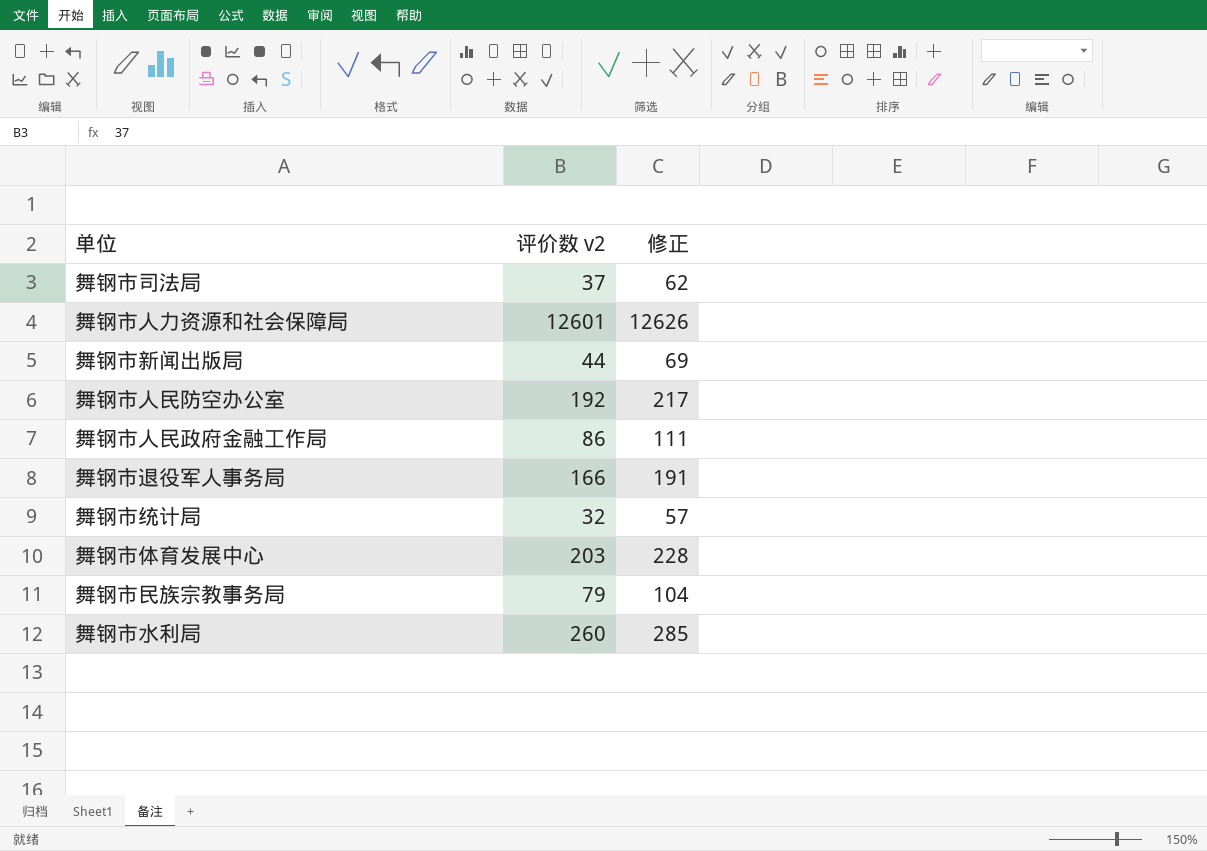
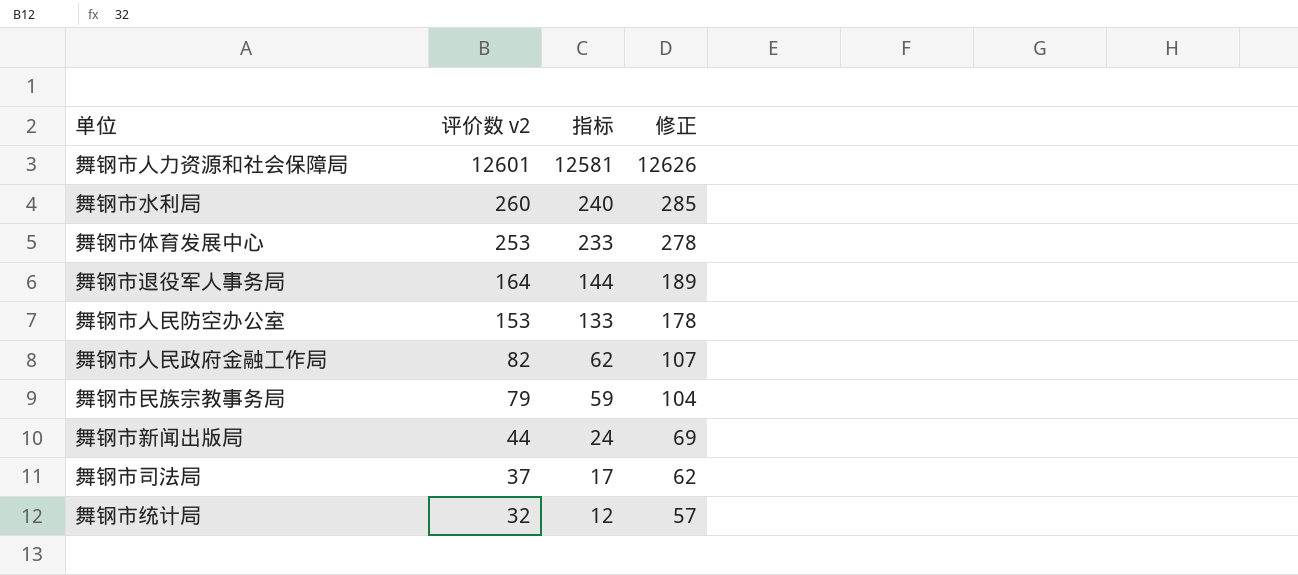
row order: none -> 评价数 v2 descending
column 指标 | formula: none -> [评价数 v2] - 20
舞钢市体育发展中心 | 评价数 v2: 203 -> 253
舞钢市体育发展中心 | 修正: 228 -> 278
舞钢市退役军人事务局 | 评价数 v2: 166 -> 164
舞钢市退役军人事务局 | 修正: 191 -> 189
舞钢市人民防空办公室 | 评价数 v2: 192 -> 153
舞钢市人民防空办公室 | 修正: 217 -> 178
舞钢市人民政府金融工作局 | 评价数 v2: 86 -> 82
舞钢市人民政府金融工作局 | 修正: 111 -> 107

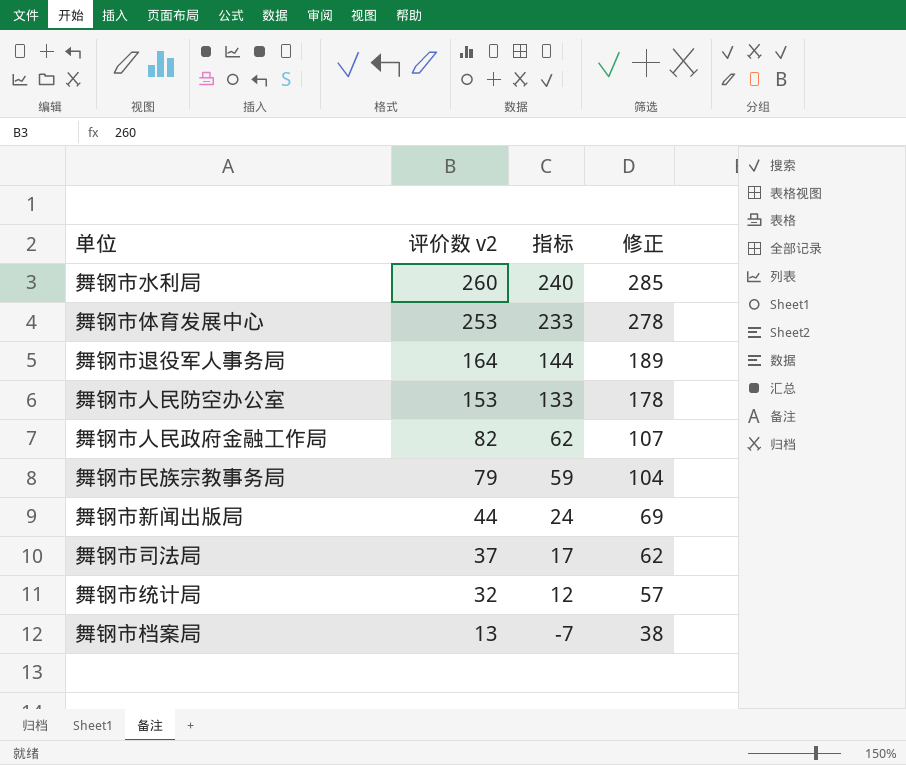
row 舞钢市人力资源和社会保障局: 12601 | 12581 | 12626 -> none
row 舞钢市档案局: none -> 13 | -7 | 38

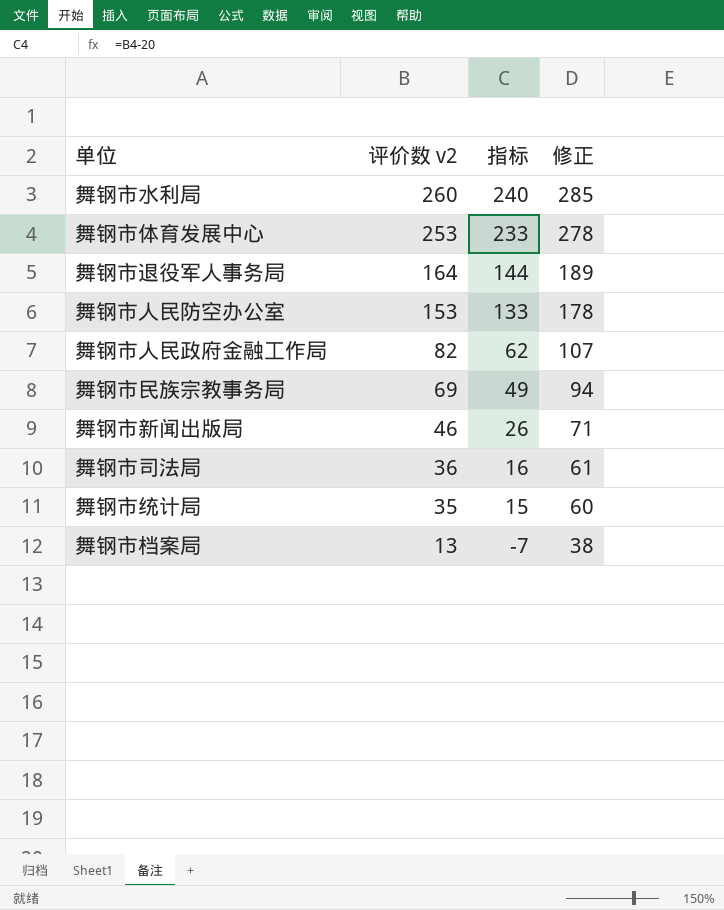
舞钢市民族宗教事务局 | 评价数 v2: 79 -> 69
舞钢市民族宗教事务局 | 指标: 59 -> 49
舞钢市民族宗教事务局 | 修正: 104 -> 94
舞钢市新闻出版局 | 评价数 v2: 44 -> 46
舞钢市新闻出版局 | 指标: 24 -> 26
舞钢市新闻出版局 | 修正: 69 -> 71
舞钢市司法局 | 评价数 v2: 37 -> 36
舞钢市司法局 | 指标: 17 -> 16
舞钢市司法局 | 修正: 62 -> 61
舞钢市统计局 | 评价数 v2: 32 -> 35
舞钢市统计局 | 指标: 12 -> 15
舞钢市统计局 | 修正: 57 -> 60

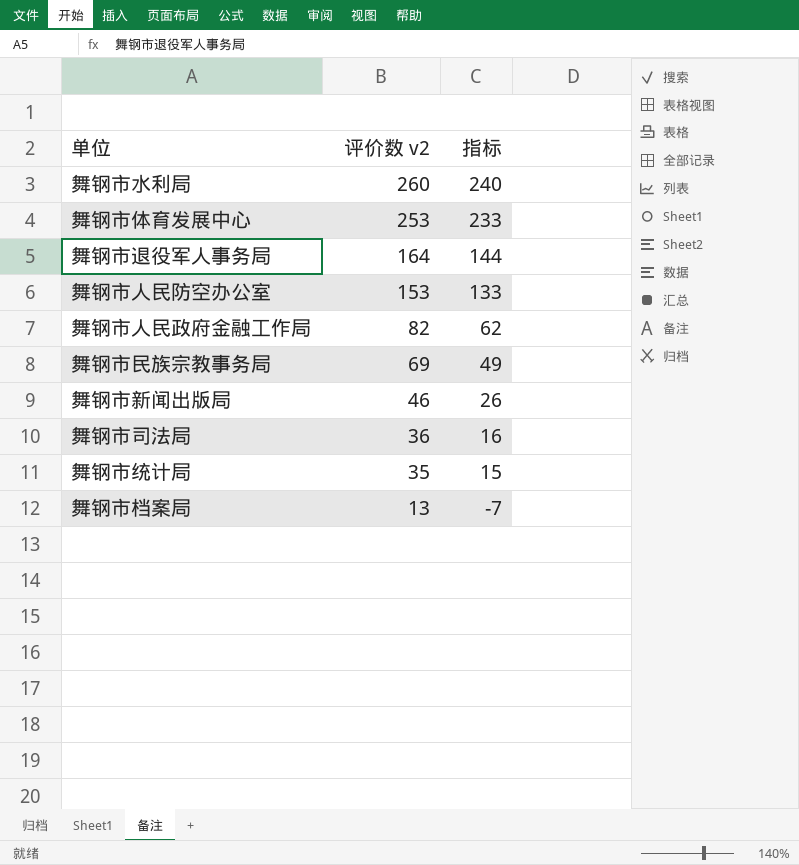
column 修正 | formula: [评价数 v2] + 25 -> none

